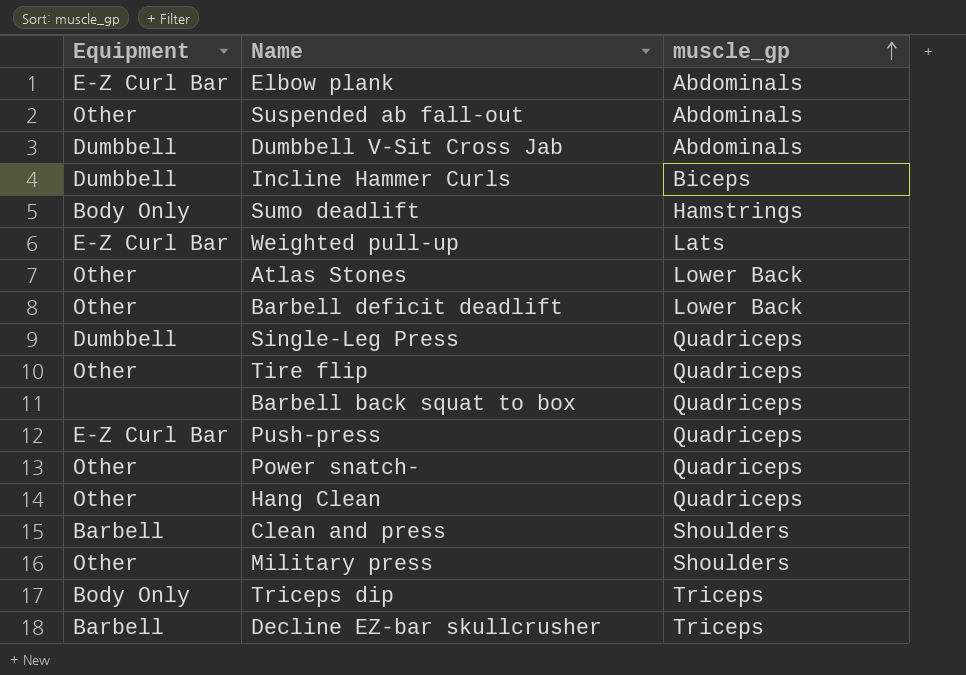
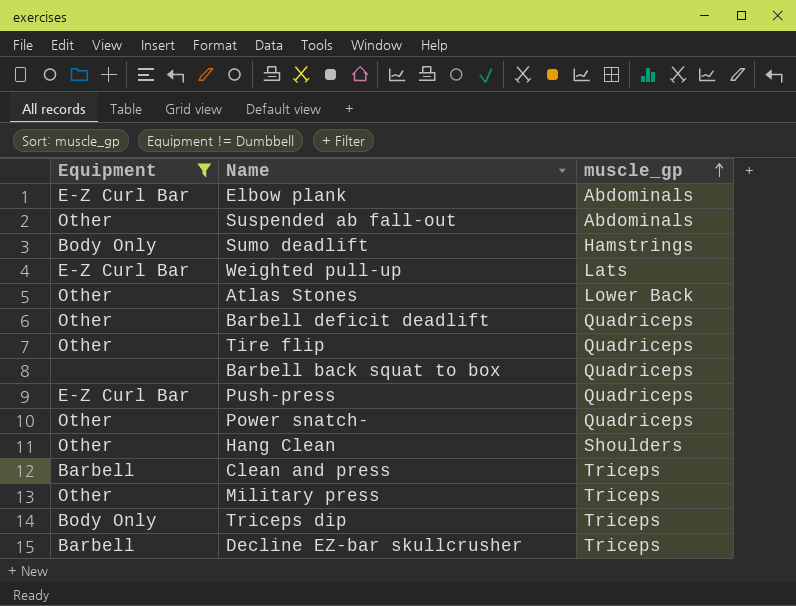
filter: none -> Equipment != Dumbbell
Barbell deficit deadlift | muscle_gp: Lower Back -> Quadriceps
Hang Clean | muscle_gp: Quadriceps -> Shoulders
Clean and press | muscle_gp: Shoulders -> Triceps
Military press | muscle_gp: Shoulders -> Triceps

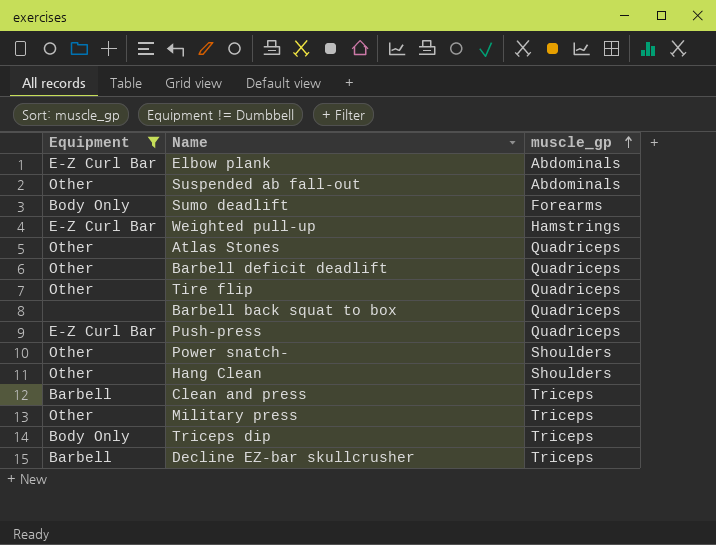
Sumo deadlift | muscle_gp: Hamstrings -> Forearms
Weighted pull-up | muscle_gp: Lats -> Hamstrings
Atlas Stones | muscle_gp: Lower Back -> Quadriceps
Power snatch- | muscle_gp: Quadriceps -> Shoulders

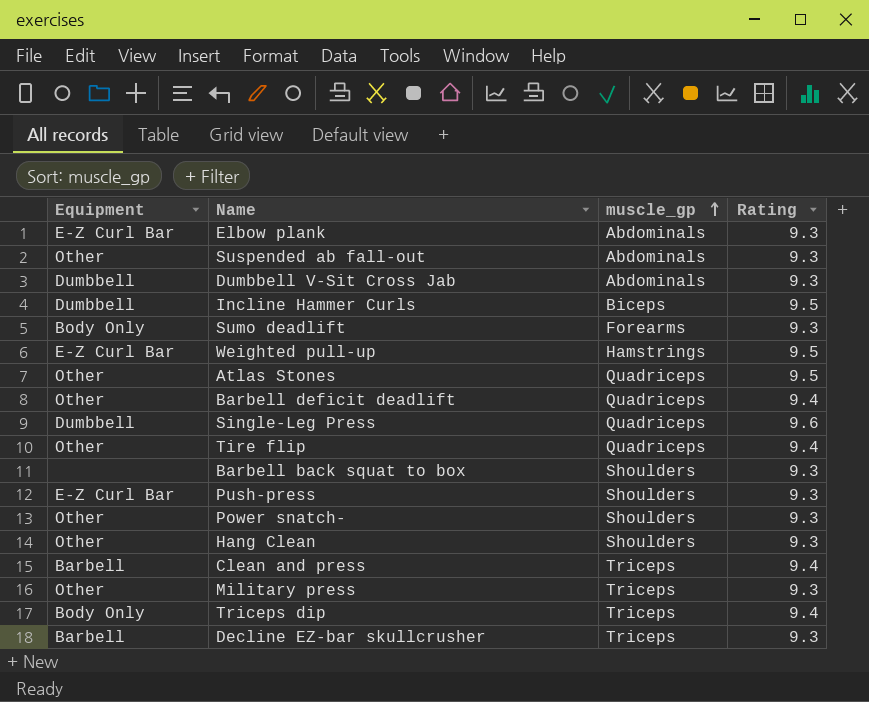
filter: Equipment != Dumbbell -> none
column Rating | position: none -> 4
Barbell back squat to box | muscle_gp: Quadriceps -> Shoulders
Push-press | muscle_gp: Quadriceps -> Shoulders

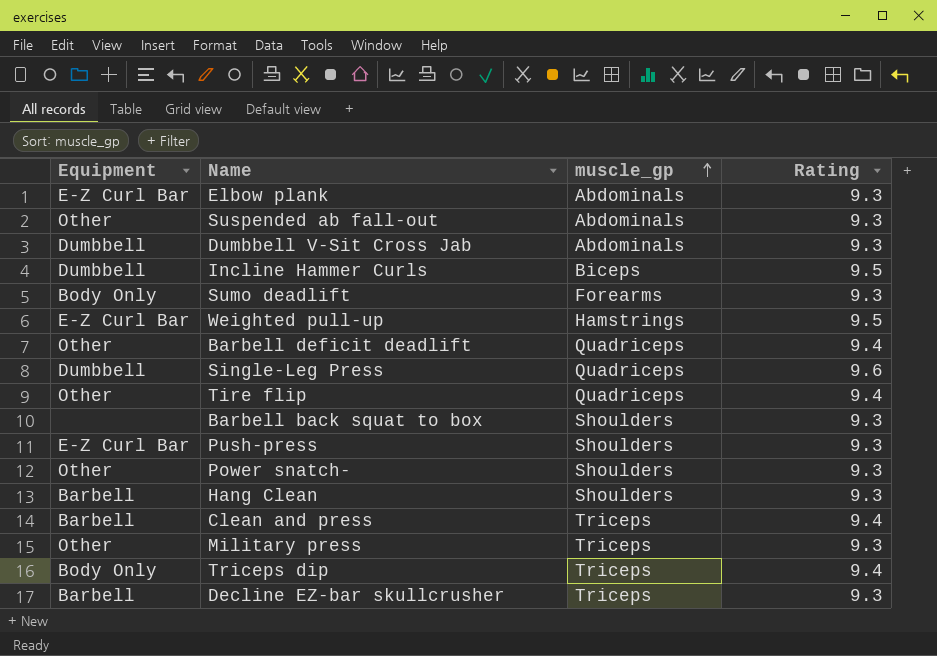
row Atlas Stones: Other | Quadriceps | 9.5 -> none
Hang Clean | Equipment: Other -> Barbell

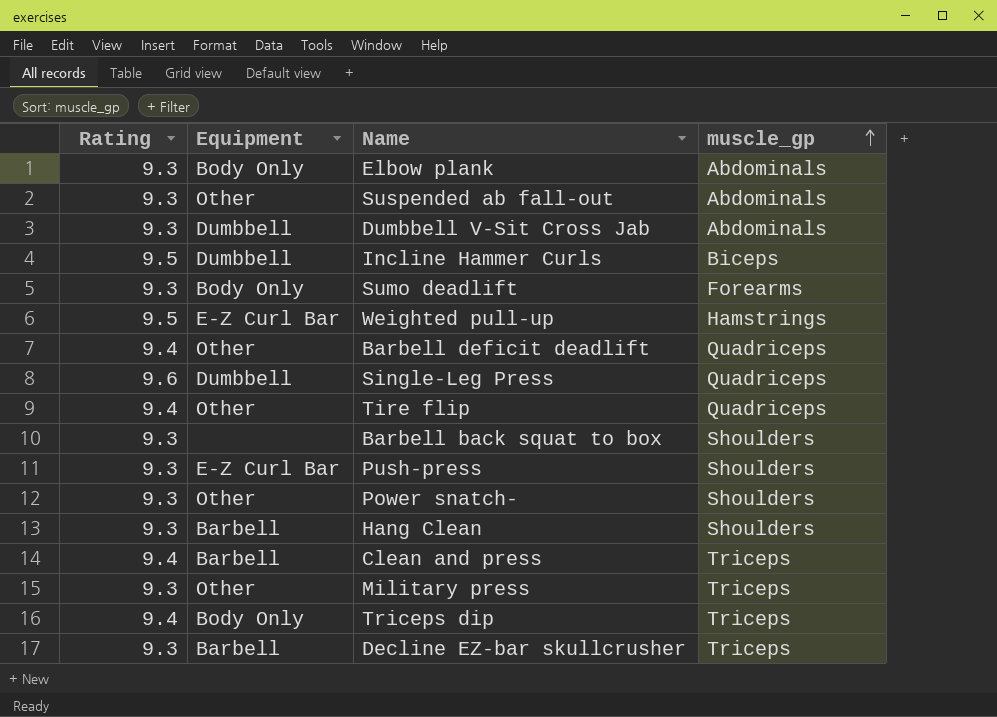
column Rating | position: 4 -> 1
Elbow plank | Equipment: E-Z Curl Bar -> Body Only

